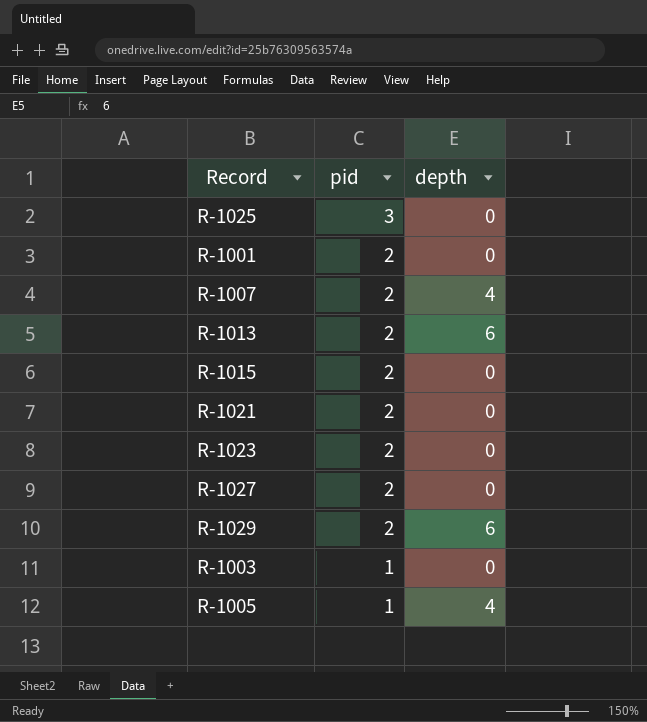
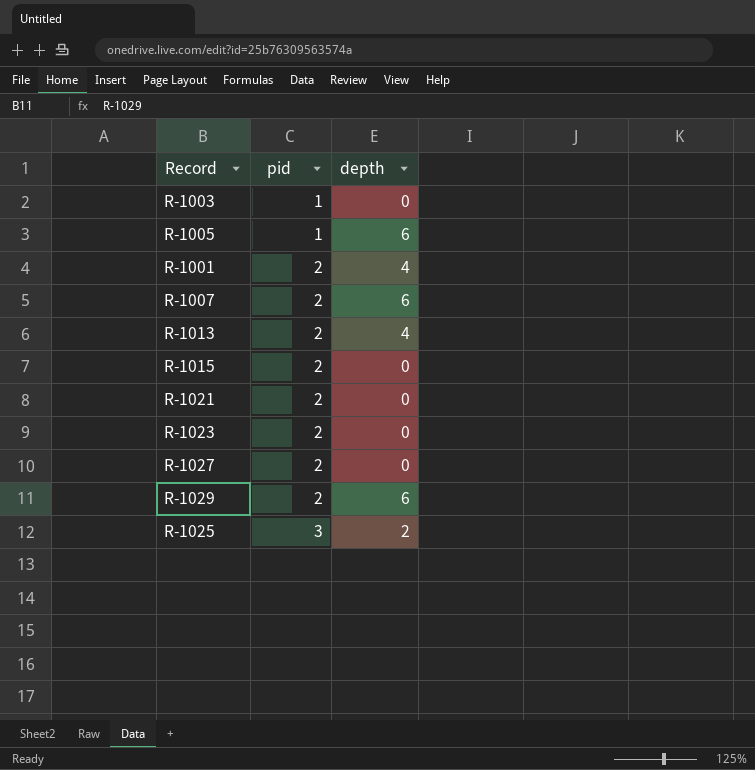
row order: pid descending -> pid ascending
R-1005 | depth: 4 -> 6
R-1001 | depth: 0 -> 4
R-1007 | depth: 4 -> 6
R-1013 | depth: 6 -> 4
R-1025 | depth: 0 -> 2

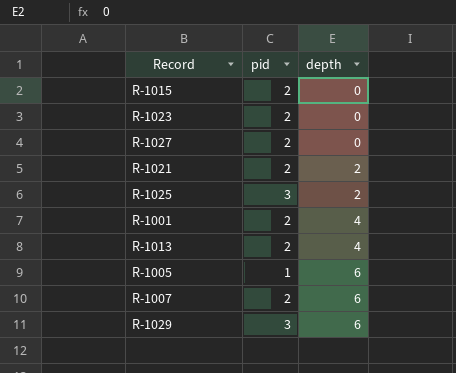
row order: pid ascending -> depth ascending
row R-1003: 1 | 0 -> none
R-1021 | depth: 0 -> 2
R-1029 | pid: 2 -> 3

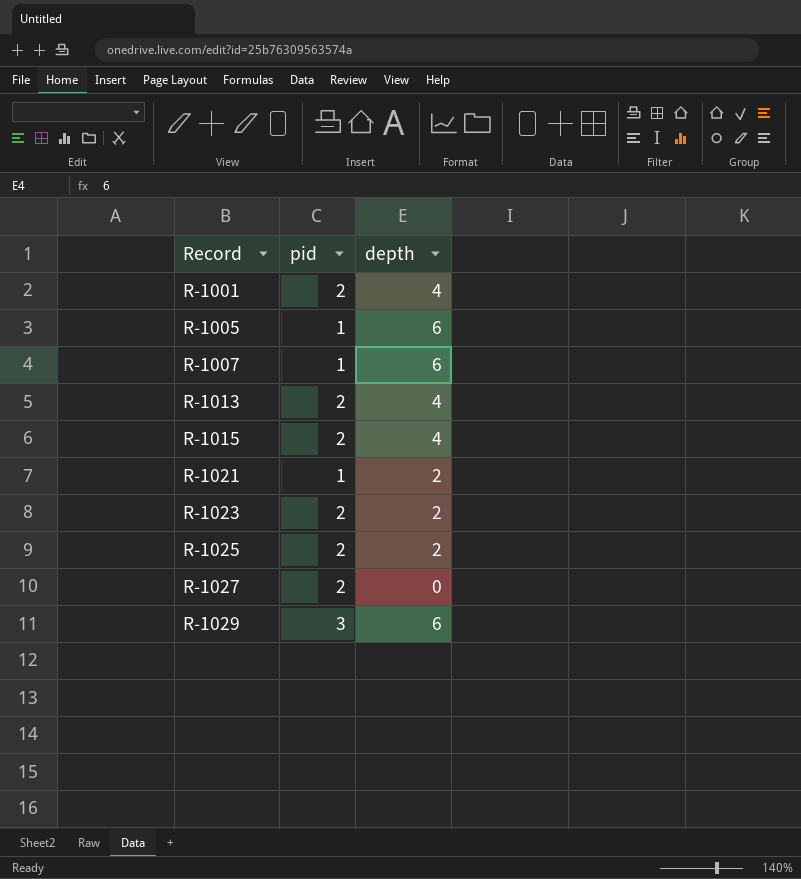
row order: depth ascending -> Record ascending
R-1007 | pid: 2 -> 1
R-1015 | depth: 0 -> 4
R-1021 | pid: 2 -> 1
R-1023 | depth: 0 -> 2
R-1025 | pid: 3 -> 2

